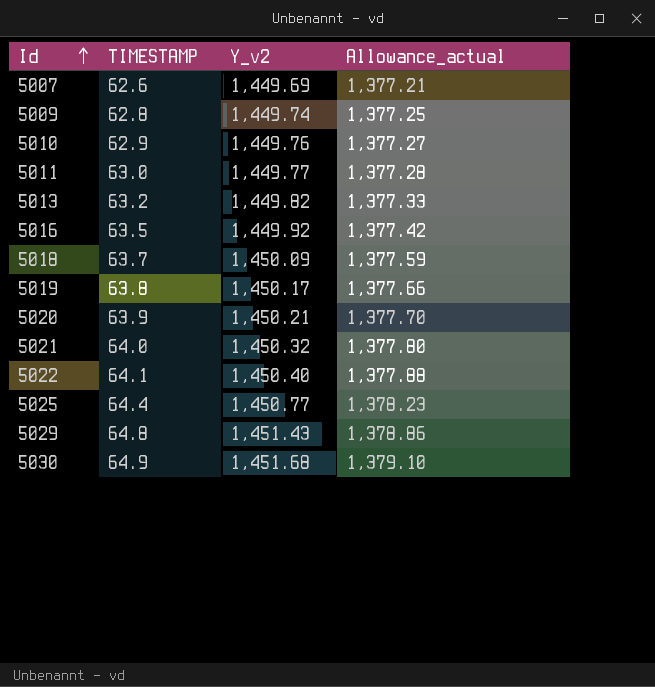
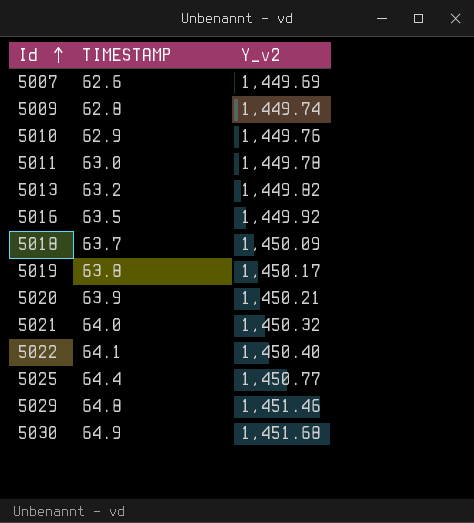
column Allowance_actual | formula: [Y_v2] * 0.95 -> none
5011 | Y_v2: 1,449.77 -> 1,449.78
5029 | Y_v2: 1,451.43 -> 1,451.46

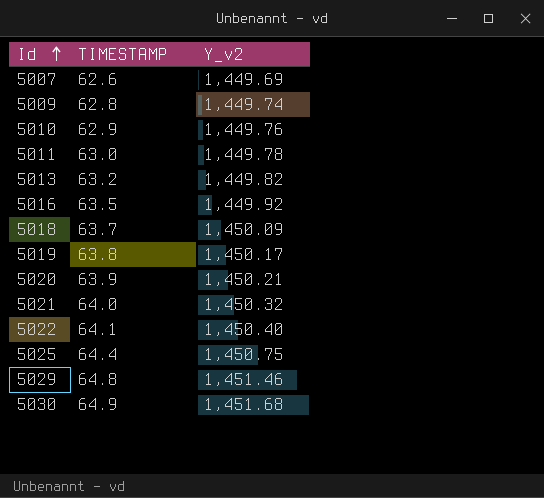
5025 | Y_v2: 1,450.77 -> 1,450.75

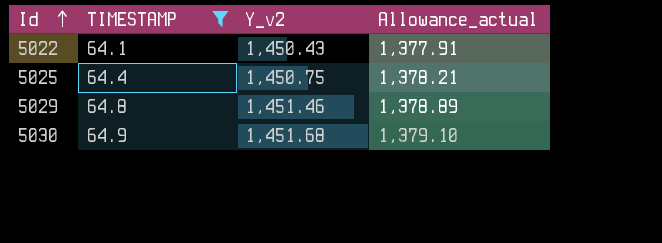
filter: none -> TIMESTAMP >= 64.1
column Allowance_actual | formula: none -> [Y_v2] * 0.95
5022 | Y_v2: 1,450.40 -> 1,450.43

